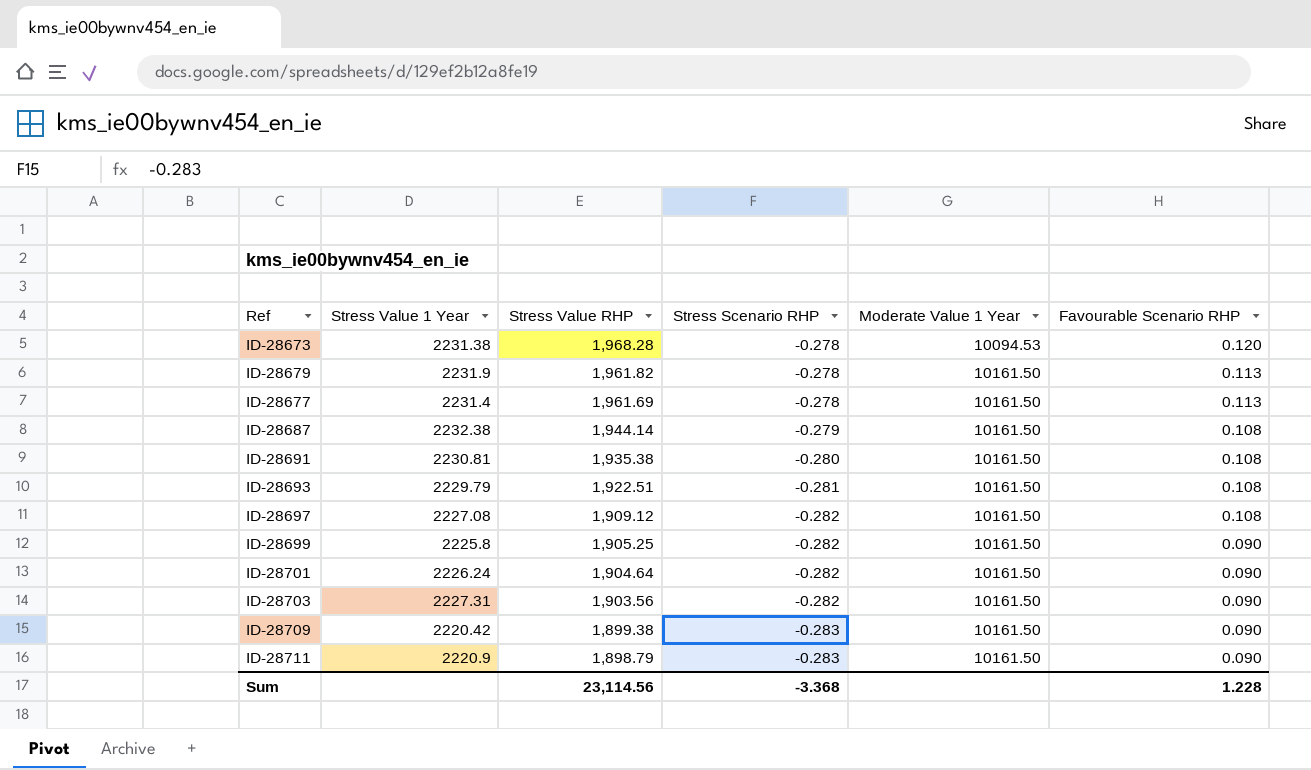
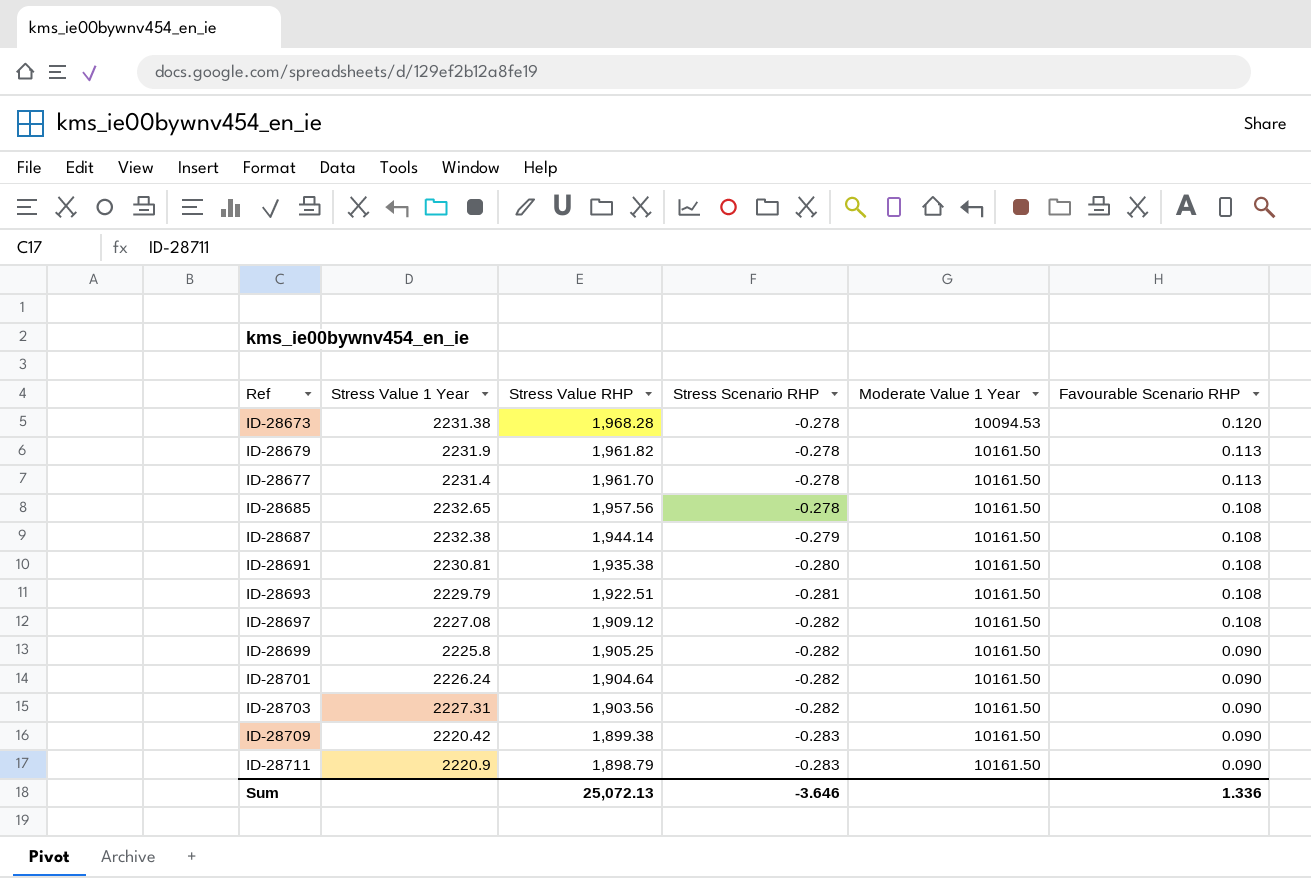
ID-28677 | Stress Value RHP: 1,961.69 -> 1,961.70
row ID-28685: none -> 2232.65 | 1,957.56 | -0.278 | 10161.50 | 0.108
Sum | Stress Value RHP: 23,114.56 -> 25,072.13
Sum | Stress Scenario RHP: -3.368 -> -3.646
Sum | Favourable Scenario RHP: 1.228 -> 1.336

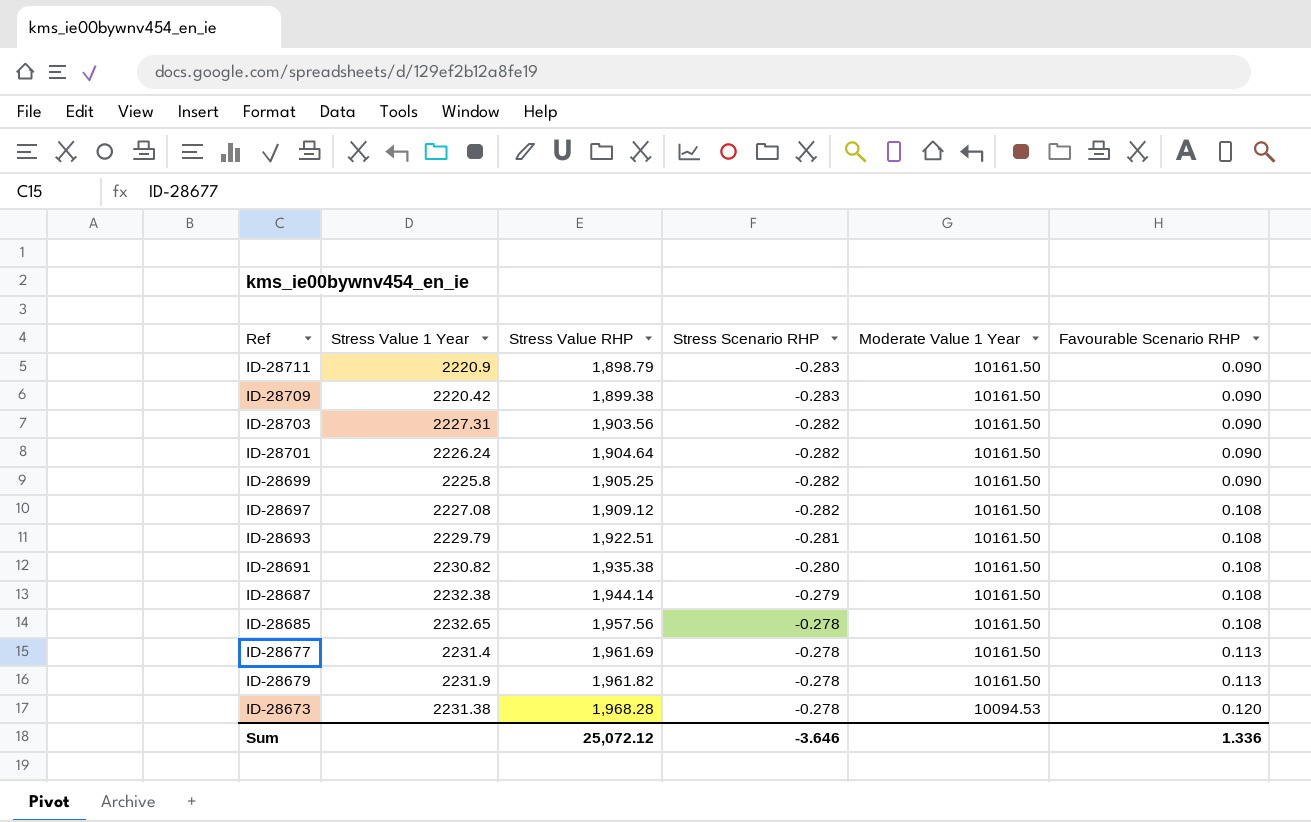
row order: Stress Value RHP descending -> Stress Value RHP ascending
ID-28691 | Stress Value 1 Year: 2230.81 -> 2230.82
ID-28677 | Stress Value RHP: 1,961.70 -> 1,961.69
Sum | Stress Value RHP: 25,072.13 -> 25,072.12

